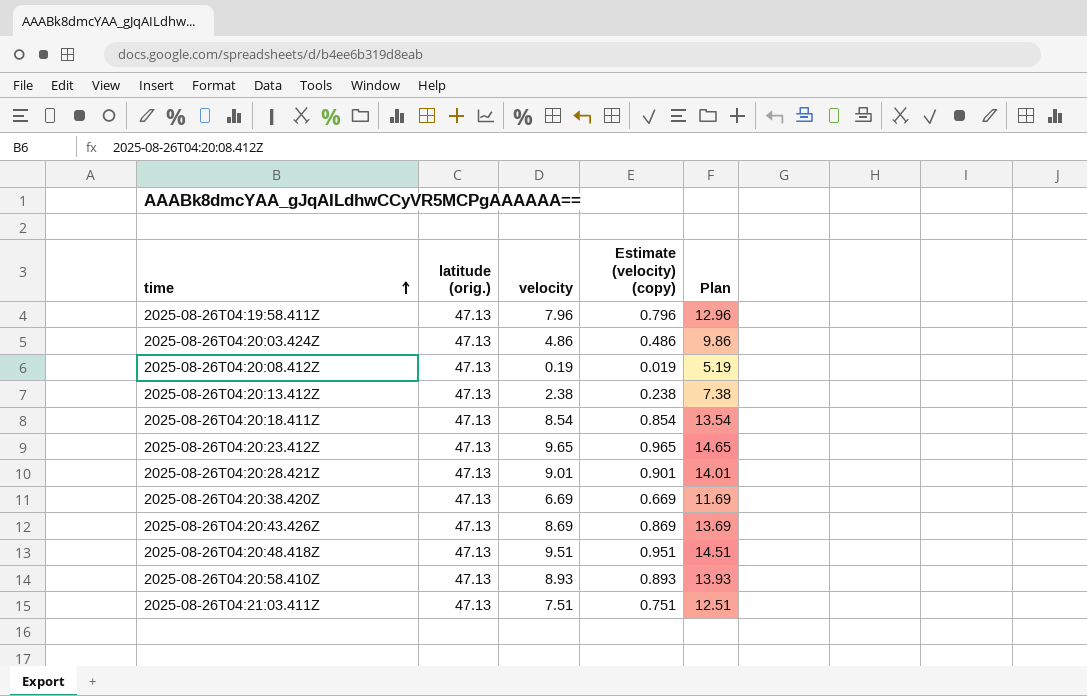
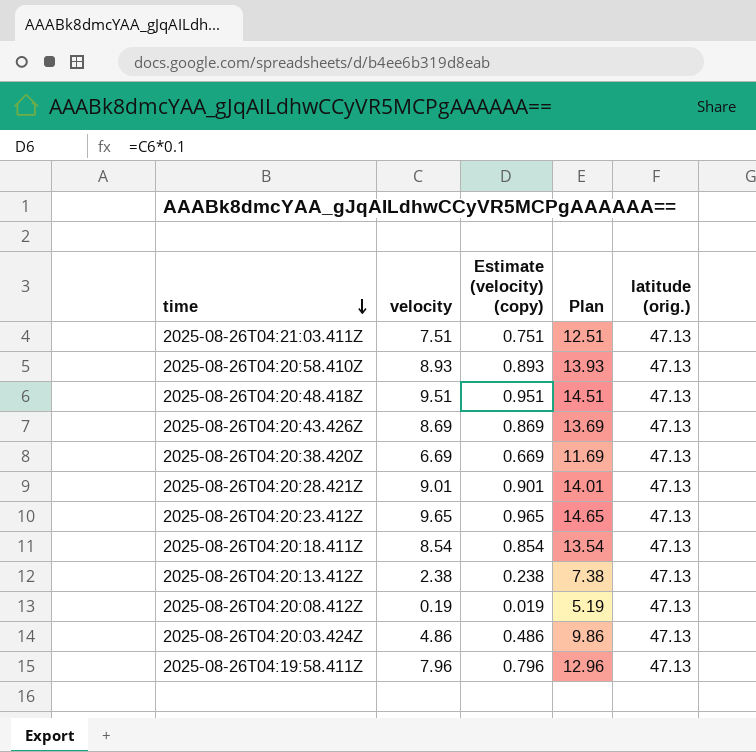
row order: time ascending -> time descending
column latitude (orig.) | position: 2 -> 5

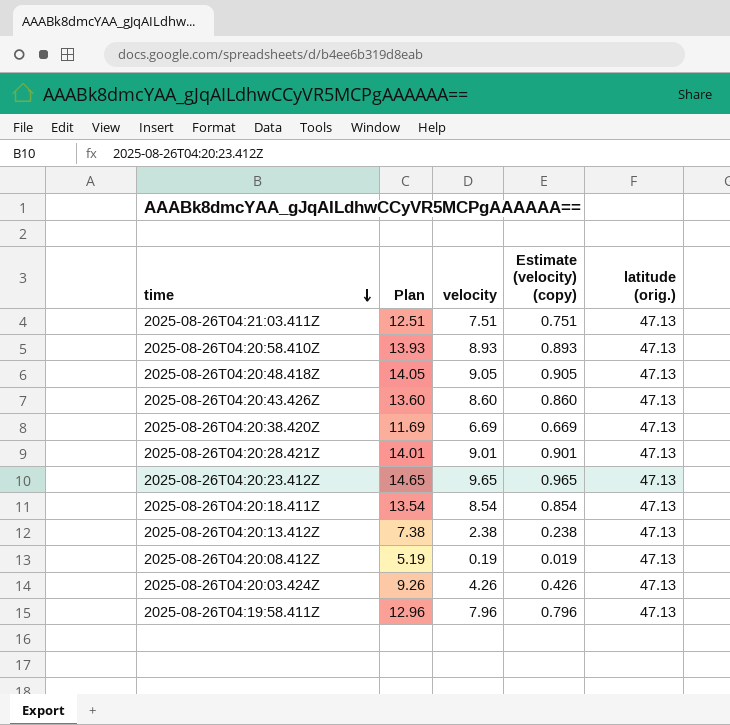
column Plan | position: 4 -> 2
2025-08-26T04:20:48.418Z | Plan: 14.51 -> 14.05
2025-08-26T04:20:48.418Z | velocity: 9.51 -> 9.05
2025-08-26T04:20:48.418Z | Estimate (velocity) (copy): 0.951 -> 0.905
2025-08-26T04:20:43.426Z | Plan: 13.69 -> 13.60
2025-08-26T04:20:43.426Z | velocity: 8.69 -> 8.60
2025-08-26T04:20:43.426Z | Estimate (velocity) (copy): 0.869 -> 0.860
2025-08-26T04:20:03.424Z | Plan: 9.86 -> 9.26
2025-08-26T04:20:03.424Z | velocity: 4.86 -> 4.26
2025-08-26T04:20:03.424Z | Estimate (velocity) (copy): 0.486 -> 0.426

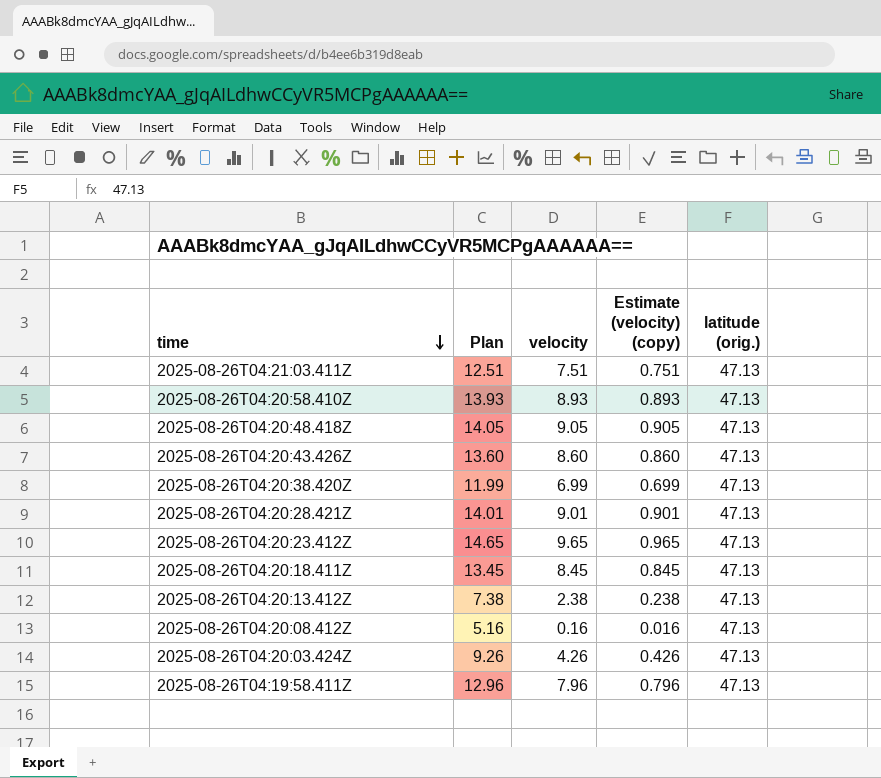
2025-08-26T04:20:38.420Z | Plan: 11.69 -> 11.99
2025-08-26T04:20:38.420Z | velocity: 6.69 -> 6.99
2025-08-26T04:20:38.420Z | Estimate (velocity) (copy): 0.669 -> 0.699
2025-08-26T04:20:18.411Z | Plan: 13.54 -> 13.45
2025-08-26T04:20:18.411Z | velocity: 8.54 -> 8.45
2025-08-26T04:20:18.411Z | Estimate (velocity) (copy): 0.854 -> 0.845
2025-08-26T04:20:08.412Z | Plan: 5.19 -> 5.16
2025-08-26T04:20:08.412Z | velocity: 0.19 -> 0.16
2025-08-26T04:20:08.412Z | Estimate (velocity) (copy): 0.019 -> 0.016

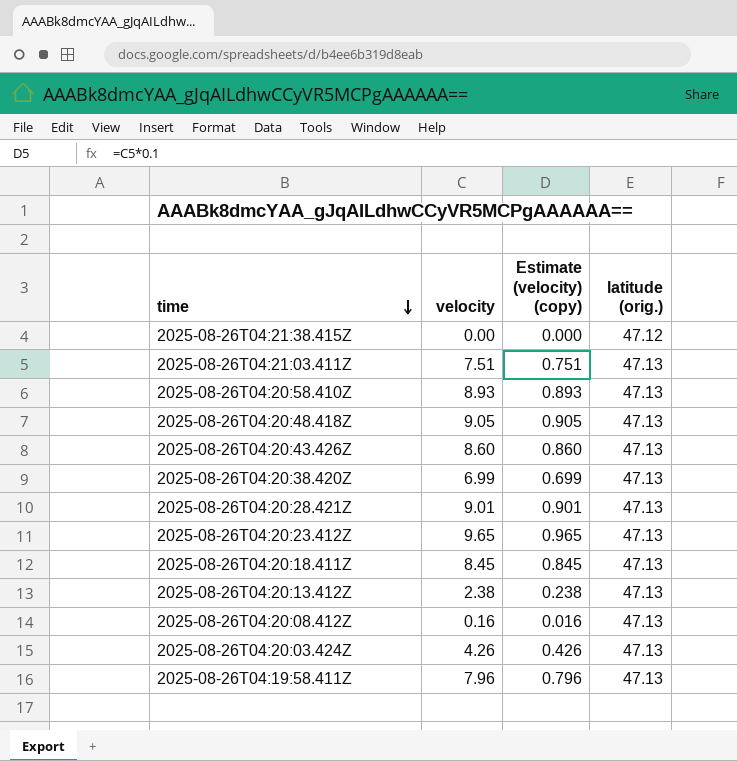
column Plan | formula: [velocity] + 5 -> none
row 2025-08-26T04:21:38.415Z: none -> 0.00 | 0.000 | 47.12

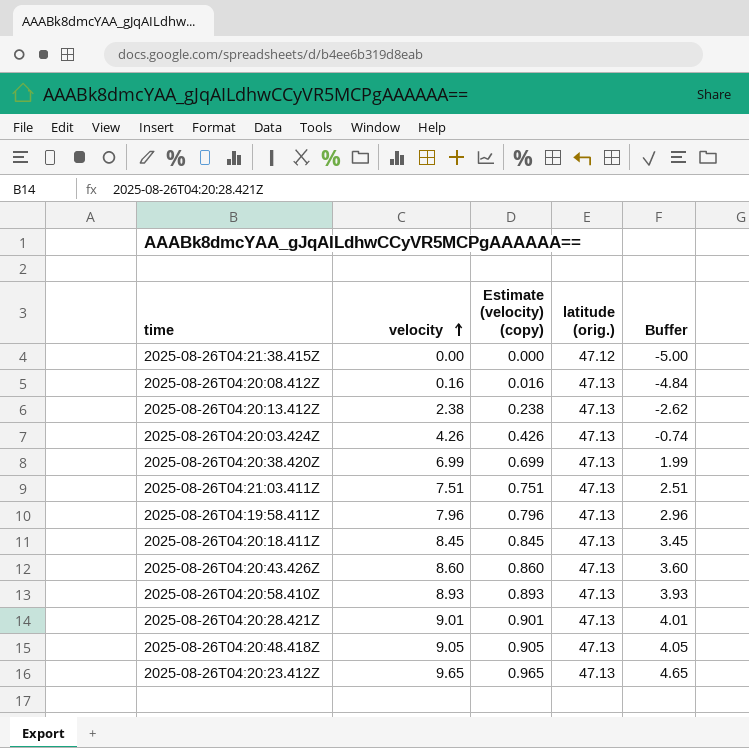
row order: time descending -> velocity ascending
column Buffer | formula: none -> [velocity] - 5

